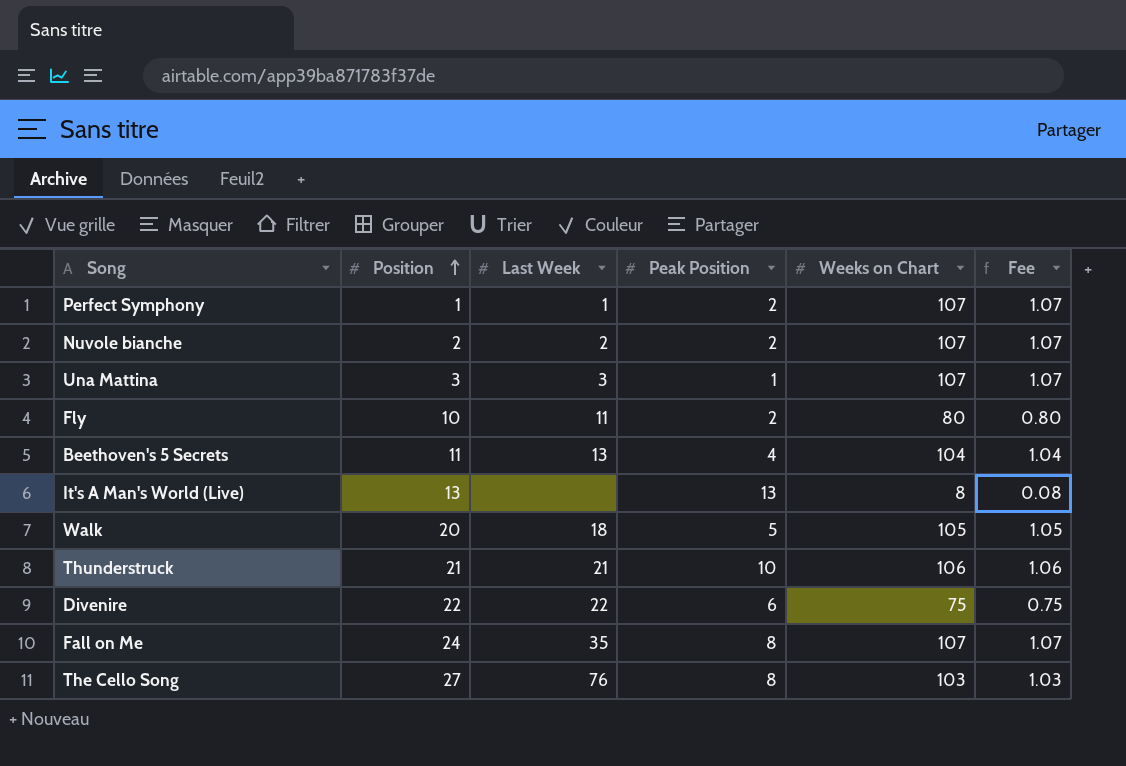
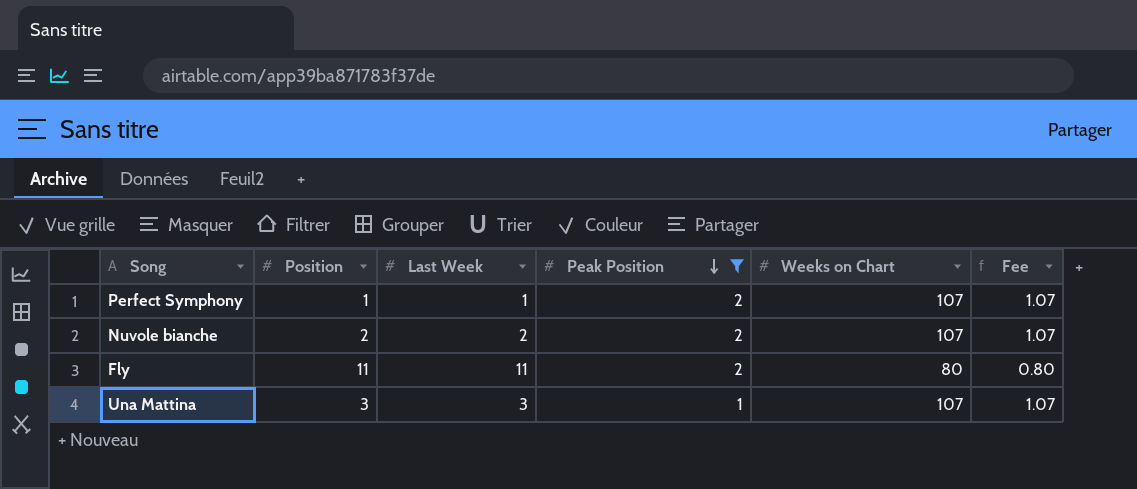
filter: none -> Peak Position <= 2
row order: Position ascending -> Peak Position descending
Fly | Position: 10 -> 11

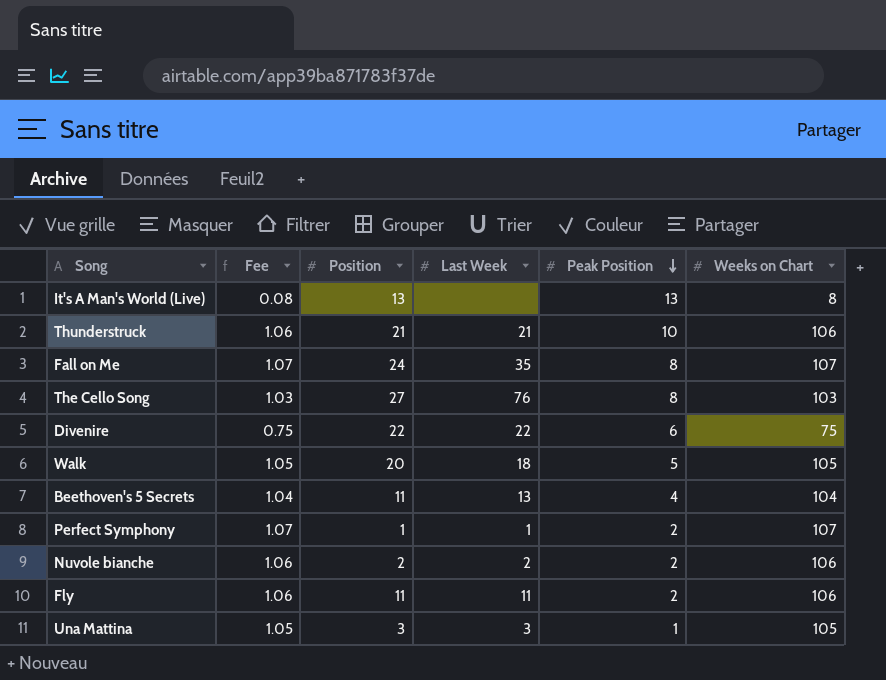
filter: Peak Position <= 2 -> none
column Fee | position: 6 -> 2
Nuvole bianche | Fee: 1.07 -> 1.06
Nuvole bianche | Weeks on Chart: 107 -> 106
Fly | Fee: 0.80 -> 1.06
Fly | Weeks on Chart: 80 -> 106
Una Mattina | Fee: 1.07 -> 1.05
Una Mattina | Weeks on Chart: 107 -> 105

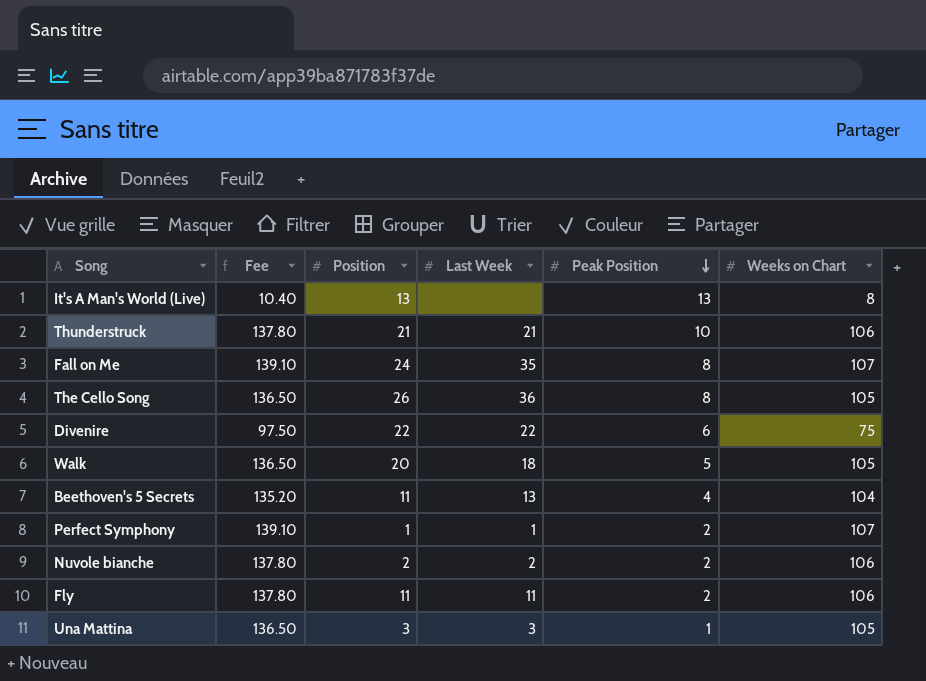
column Fee | formula: [Weeks on Chart] * 0.01 -> [Weeks on Chart] * 1.3
The Cello Song | Position: 27 -> 26
The Cello Song | Last Week: 76 -> 36
The Cello Song | Weeks on Chart: 103 -> 105

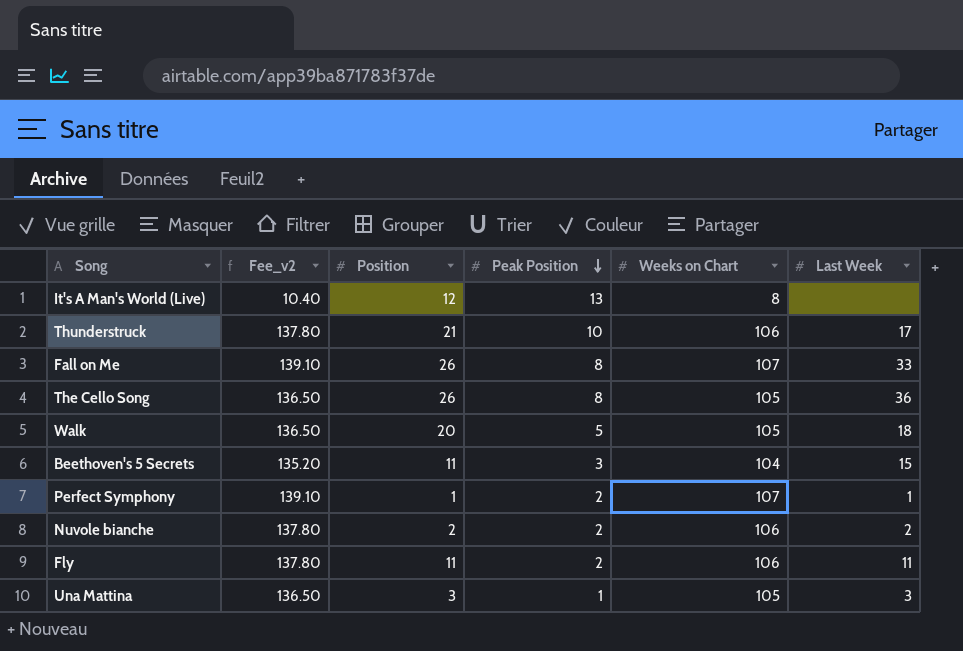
column name: Fee -> Fee_v2
column Last Week | position: 4 -> 6
row Divenire: 97.50 | 22 | 22 | 6 | 75 -> none
It's A Man's World (Live) | Position: 13 -> 12
Thunderstruck | Last Week: 21 -> 17
Fall on Me | Position: 24 -> 26
Fall on Me | Last Week: 35 -> 33
Beethoven's 5 Secrets | Peak Position: 4 -> 3
Beethoven's 5 Secrets | Last Week: 13 -> 15

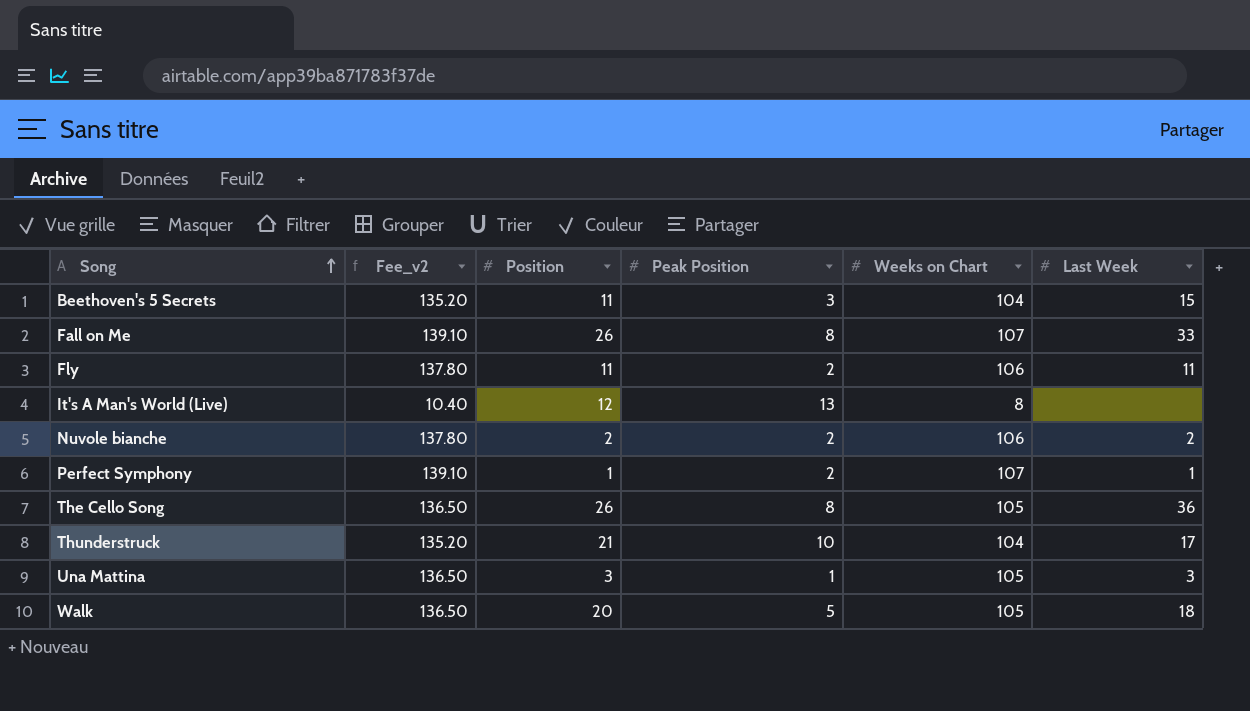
row order: Peak Position descending -> Song ascending
Thunderstruck | Fee_v2: 137.80 -> 135.20
Thunderstruck | Weeks on Chart: 106 -> 104

